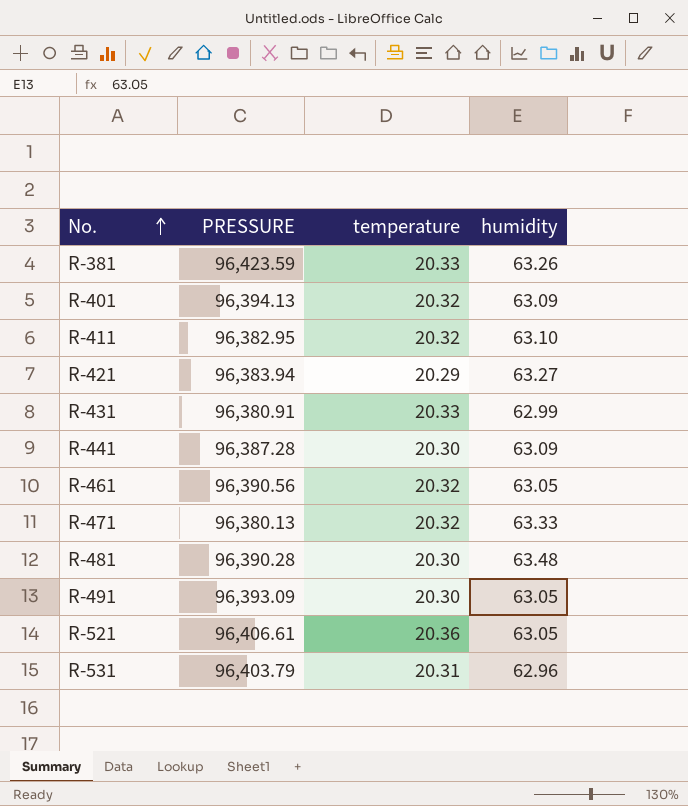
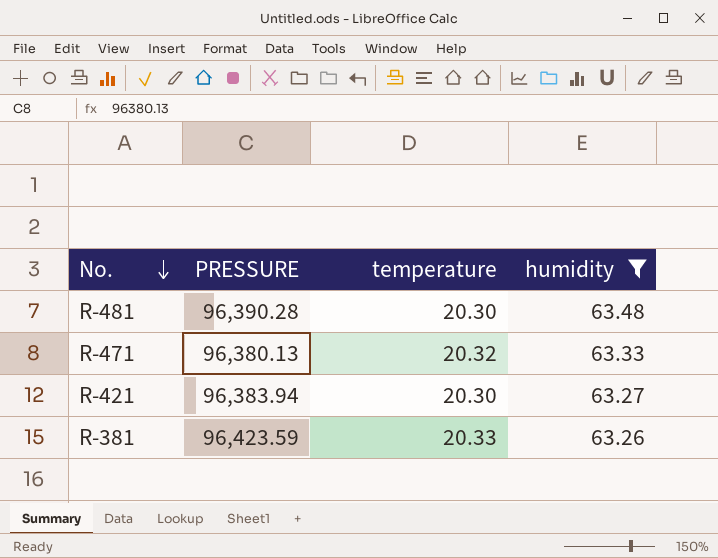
filter: none -> humidity >= 63.26
row order: No. ascending -> No. descending
R-421 | temperature: 20.29 -> 20.30

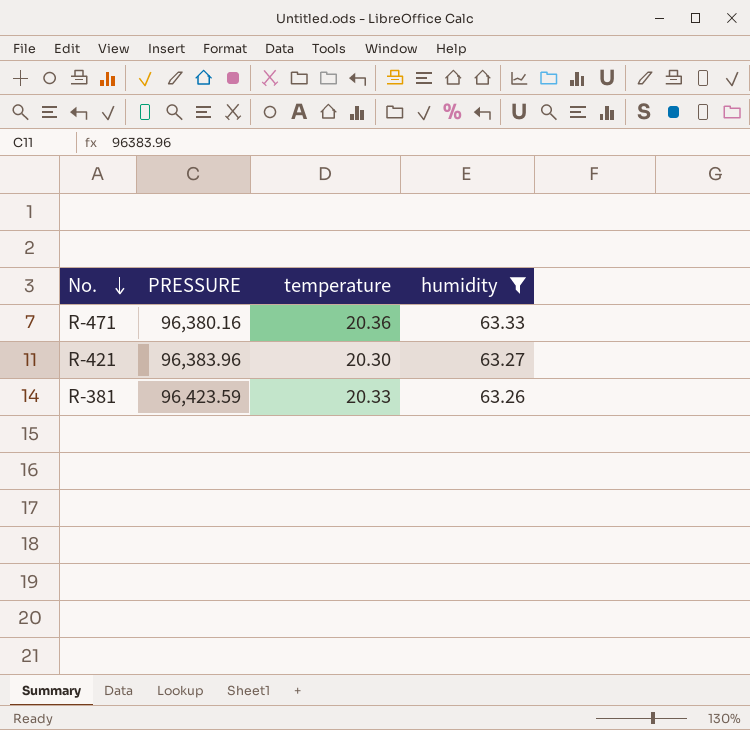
row R-481: 96,390.28 | 20.30 | 63.48 -> none
R-471 | PRESSURE: 96,380.13 -> 96,380.16
R-471 | temperature: 20.32 -> 20.36
R-421 | PRESSURE: 96,383.94 -> 96,383.96

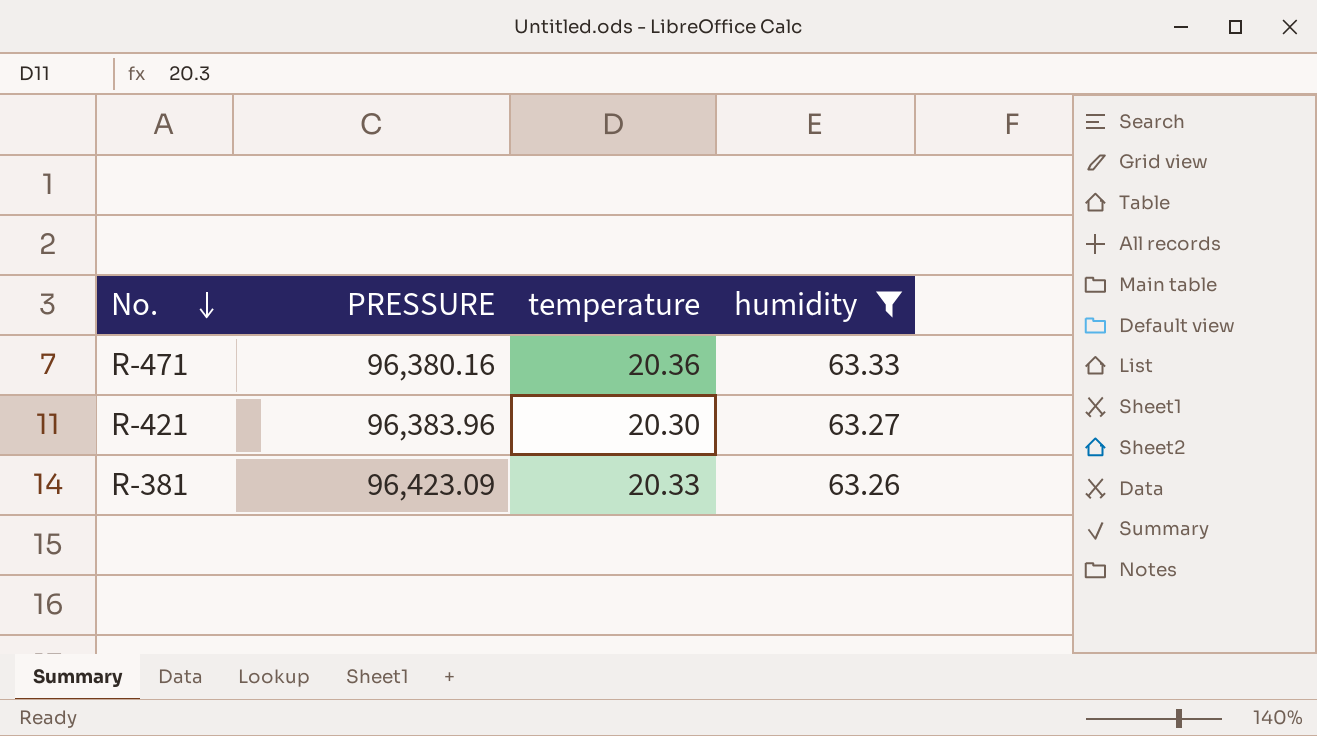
R-381 | PRESSURE: 96,423.59 -> 96,423.09

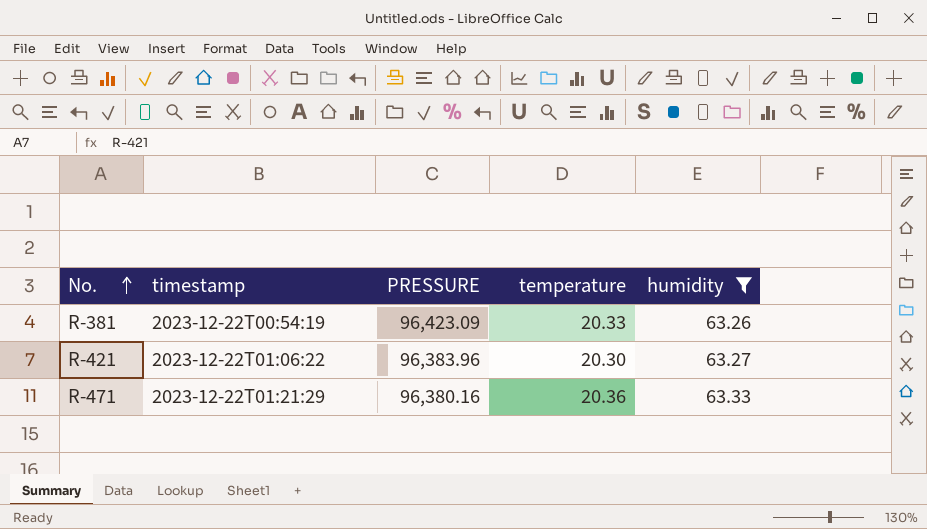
row order: No. descending -> No. ascending
column timestamp | position: none -> 2

